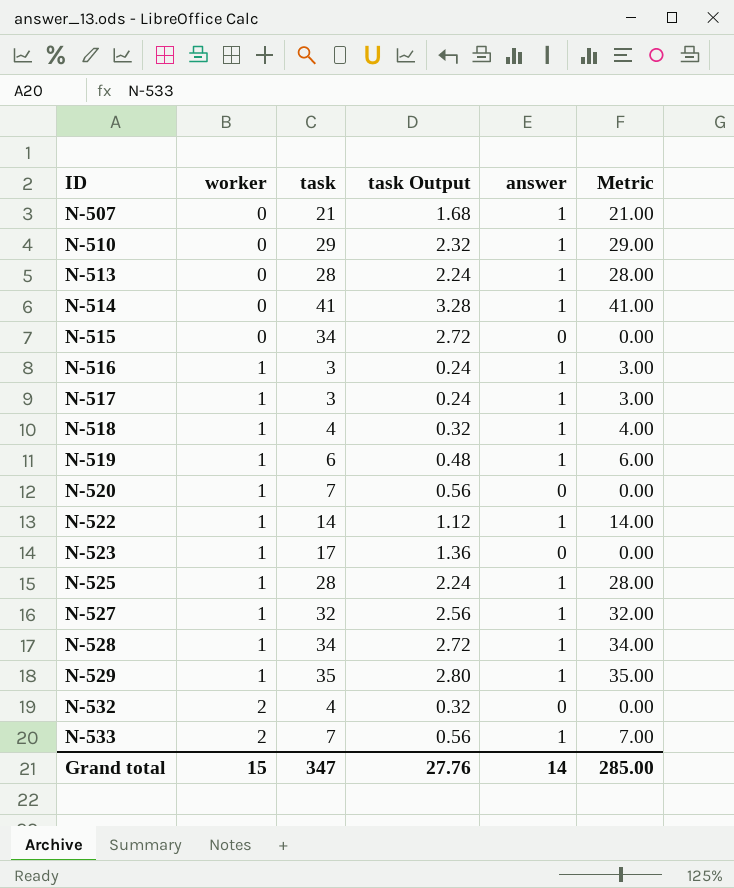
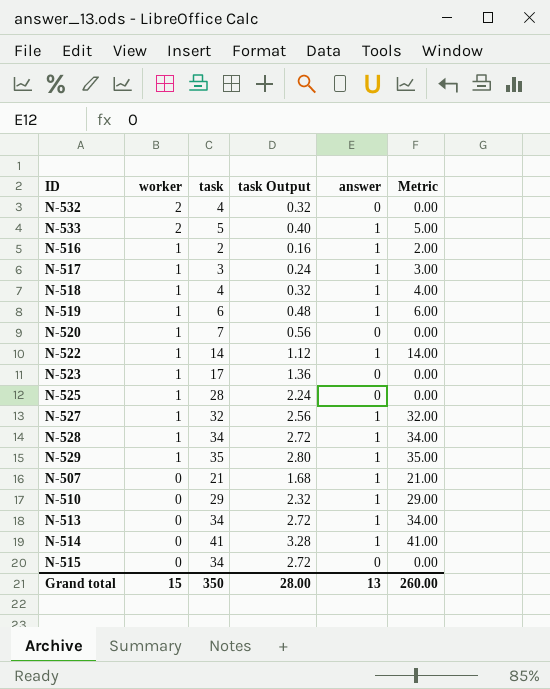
row order: ID ascending -> worker descending
N-533 | task: 7 -> 5
N-533 | task Output: 0.56 -> 0.40
N-533 | Metric: 7.00 -> 5.00
N-516 | task: 3 -> 2
N-516 | task Output: 0.24 -> 0.16
N-516 | Metric: 3.00 -> 2.00
N-525 | answer: 1 -> 0
N-525 | Metric: 28.00 -> 0.00
N-513 | task: 28 -> 34
N-513 | task Output: 2.24 -> 2.72
N-513 | Metric: 28.00 -> 34.00
Grand total | task: 347 -> 350
Grand total | task Output: 27.76 -> 28.00
Grand total | answer: 14 -> 13
Grand total | Metric: 285.00 -> 260.00

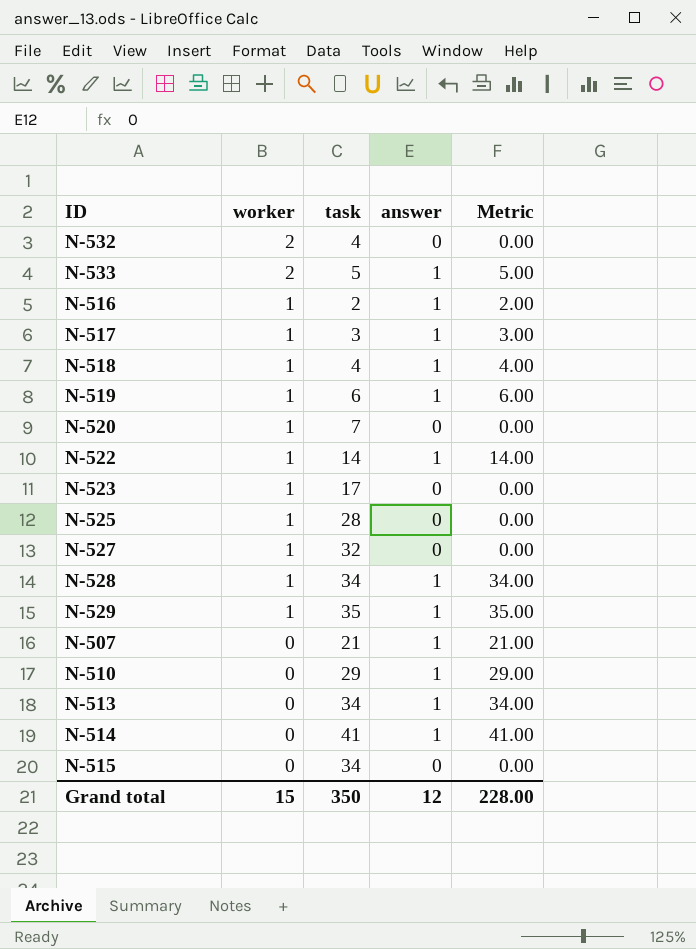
column task Output | formula: [task] * 0.08 -> none
N-527 | answer: 1 -> 0
N-527 | Metric: 32.00 -> 0.00
Grand total | answer: 13 -> 12
Grand total | Metric: 260.00 -> 228.00

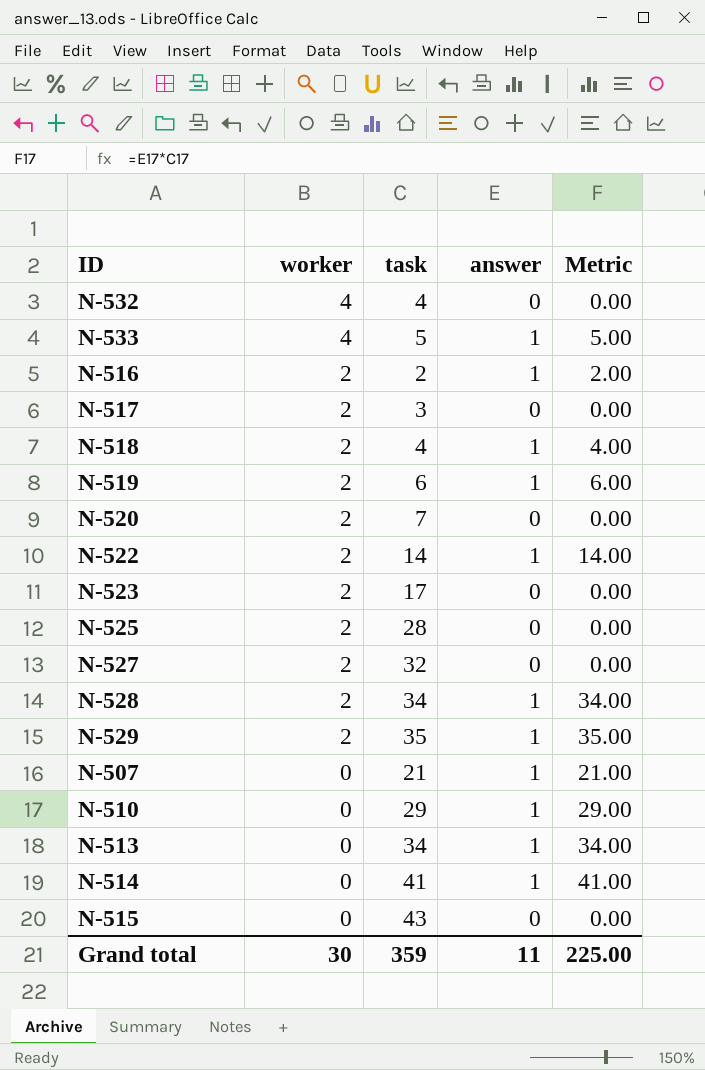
N-532 | worker: 2 -> 4
N-533 | worker: 2 -> 4
N-516 | worker: 1 -> 2
N-517 | worker: 1 -> 2
N-517 | answer: 1 -> 0
N-517 | Metric: 3.00 -> 0.00
N-518 | worker: 1 -> 2
N-519 | worker: 1 -> 2
N-520 | worker: 1 -> 2
N-522 | worker: 1 -> 2
N-523 | worker: 1 -> 2
N-525 | worker: 1 -> 2
N-527 | worker: 1 -> 2
N-528 | worker: 1 -> 2
N-529 | worker: 1 -> 2
N-515 | task: 34 -> 43
Grand total | worker: 15 -> 30
Grand total | task: 350 -> 359
Grand total | answer: 12 -> 11
Grand total | Metric: 228.00 -> 225.00

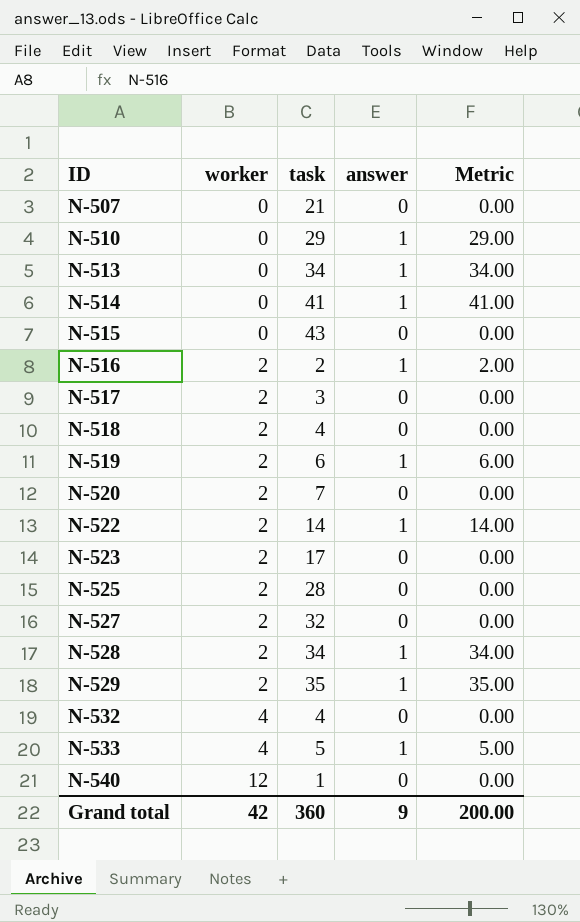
row order: worker descending -> ID ascending
N-507 | answer: 1 -> 0
N-507 | Metric: 21.00 -> 0.00
N-518 | answer: 1 -> 0
N-518 | Metric: 4.00 -> 0.00
row N-540: none -> 12 | 1 | 0 | 0.00
Grand total | worker: 30 -> 42
Grand total | task: 359 -> 360
Grand total | answer: 11 -> 9
Grand total | Metric: 225.00 -> 200.00

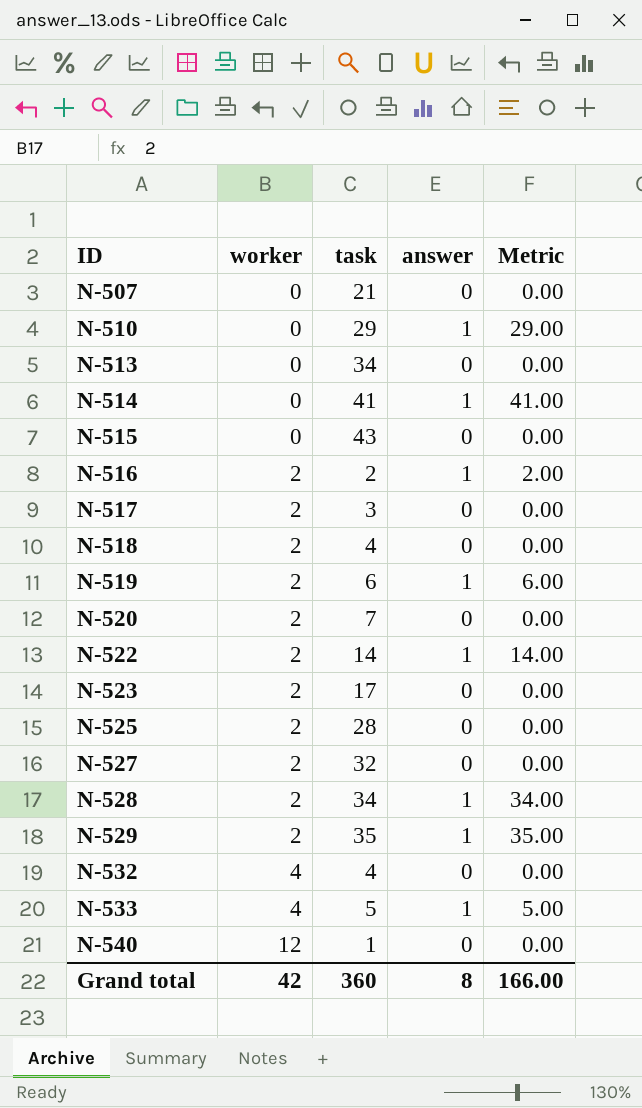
N-513 | answer: 1 -> 0
N-513 | Metric: 34.00 -> 0.00
Grand total | answer: 9 -> 8
Grand total | Metric: 200.00 -> 166.00

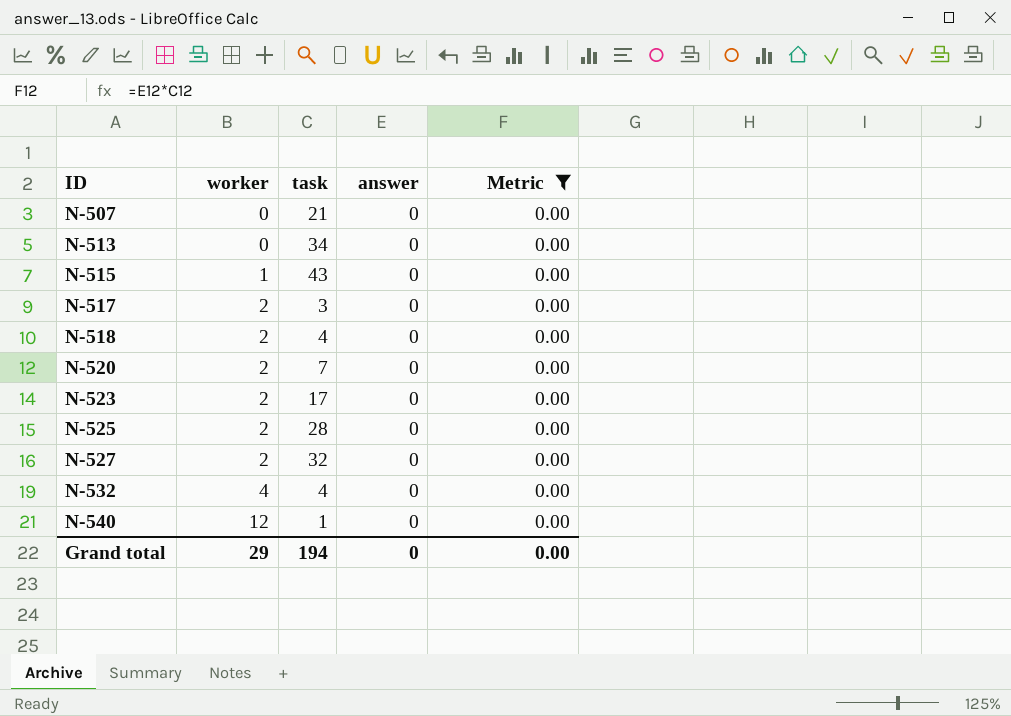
filter: none -> Metric = 0.00
N-515 | worker: 0 -> 1
Grand total | worker: 42 -> 29
Grand total | task: 360 -> 194
Grand total | answer: 8 -> 0
Grand total | Metric: 166.00 -> 0.00

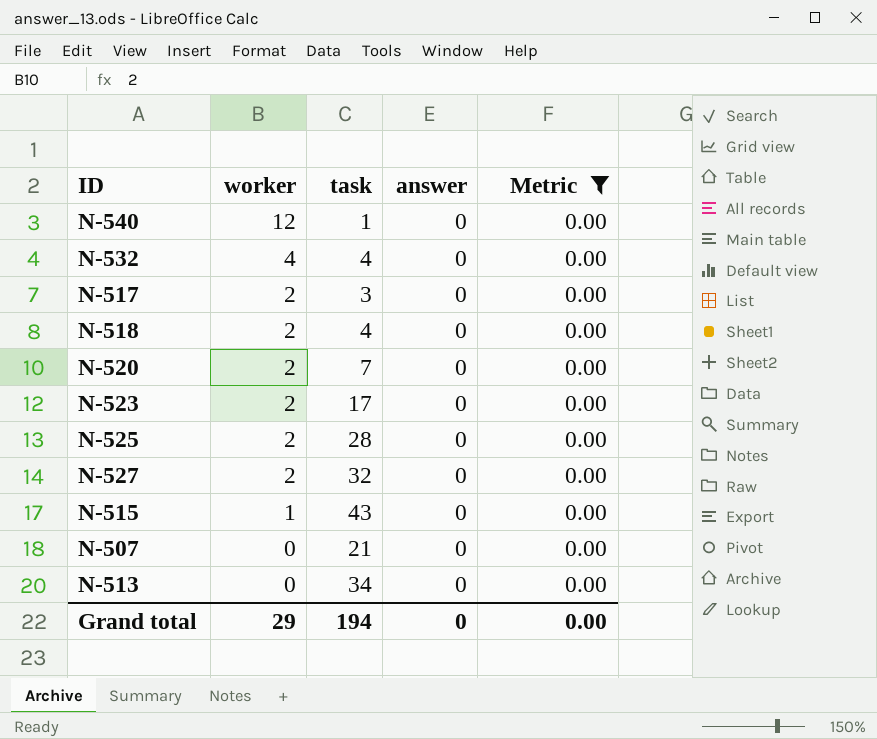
row order: ID ascending -> worker descending

